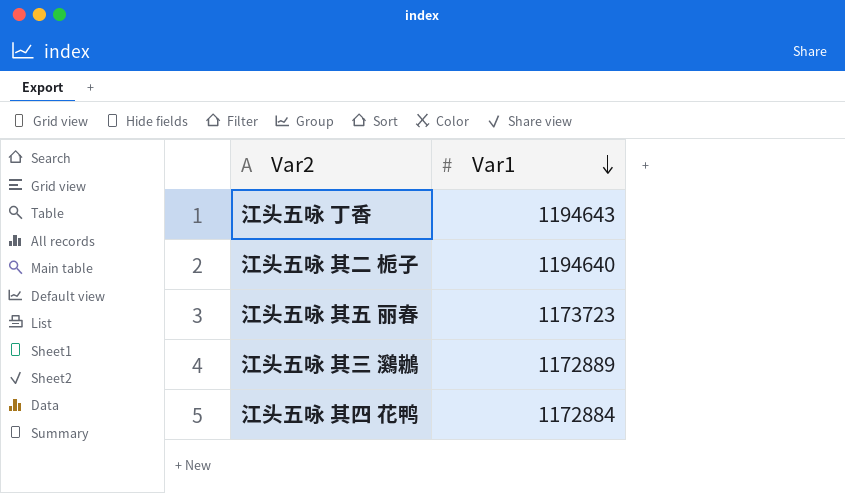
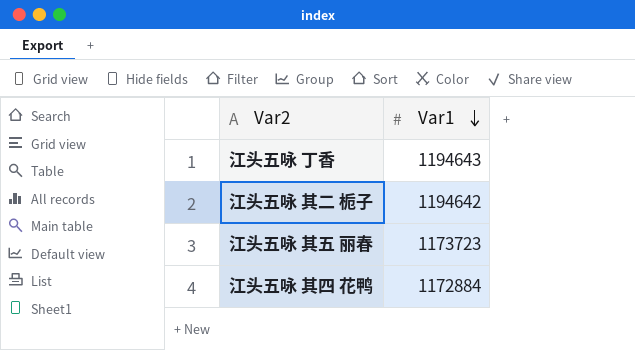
row 江头五咏 其三 鸂鶒: 1172889 -> none
江头五咏 其二 栀子 | Var1: 1194640 -> 1194642

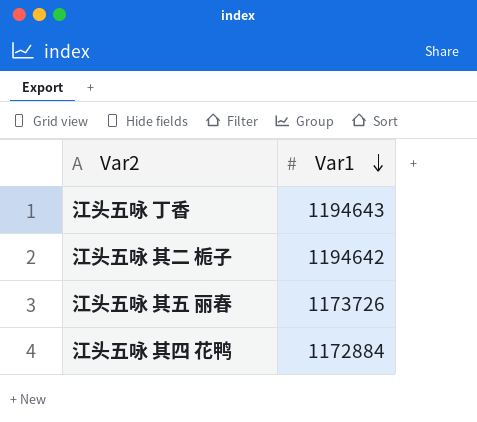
江头五咏 其五 丽春 | Var1: 1173723 -> 1173726

